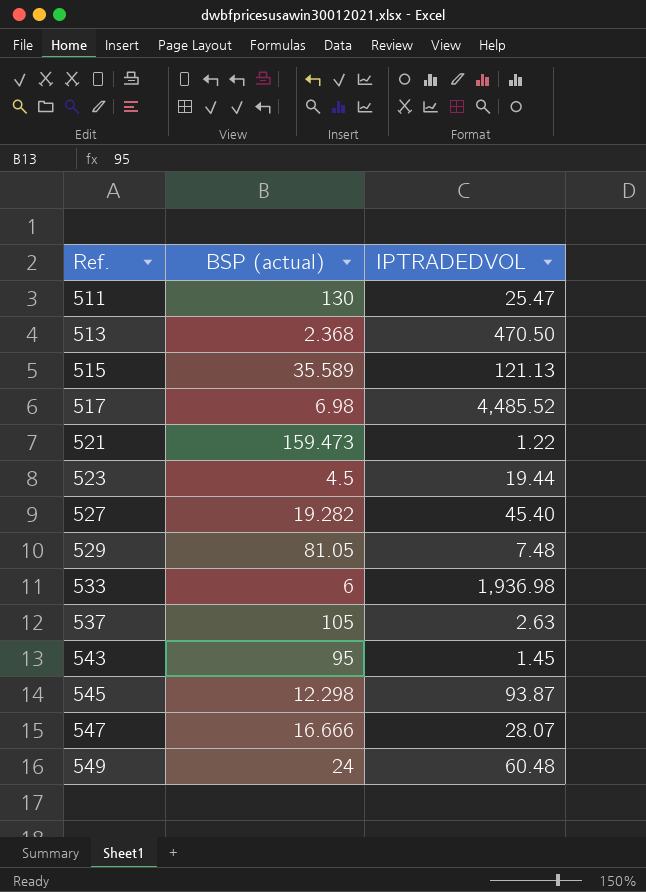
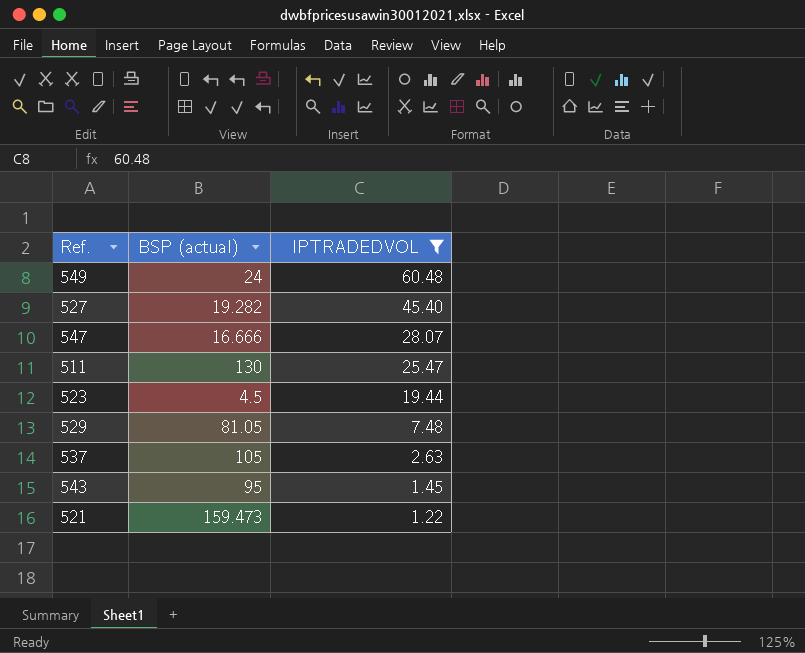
filter: none -> IPTRADEDVOL <= 60.48
row order: Ref. ascending -> IPTRADEDVOL descending

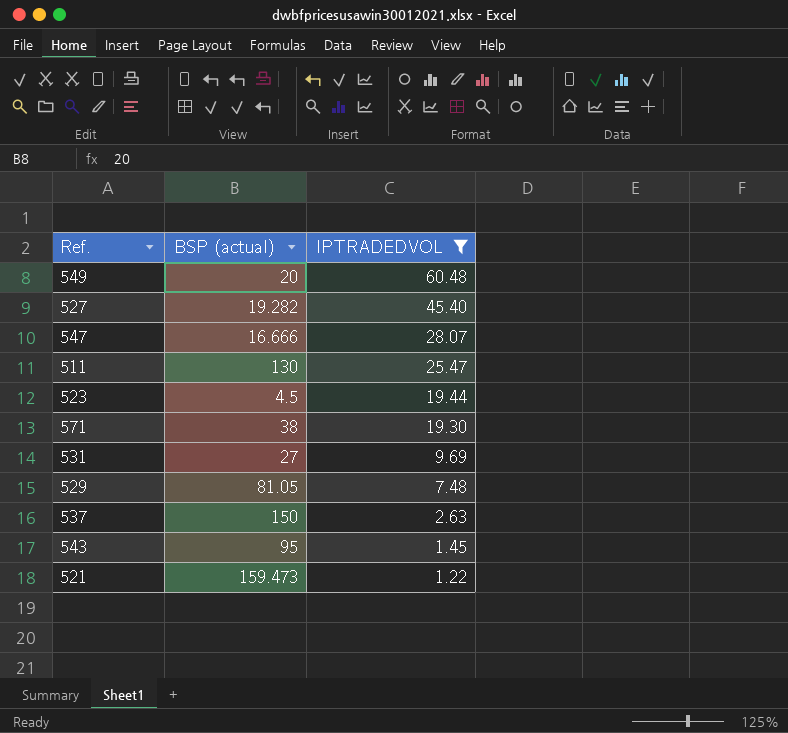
549 | BSP (actual): 24 -> 20
row 571: none -> 38 | 19.30
row 531: none -> 27 | 9.69
537 | BSP (actual): 105 -> 150

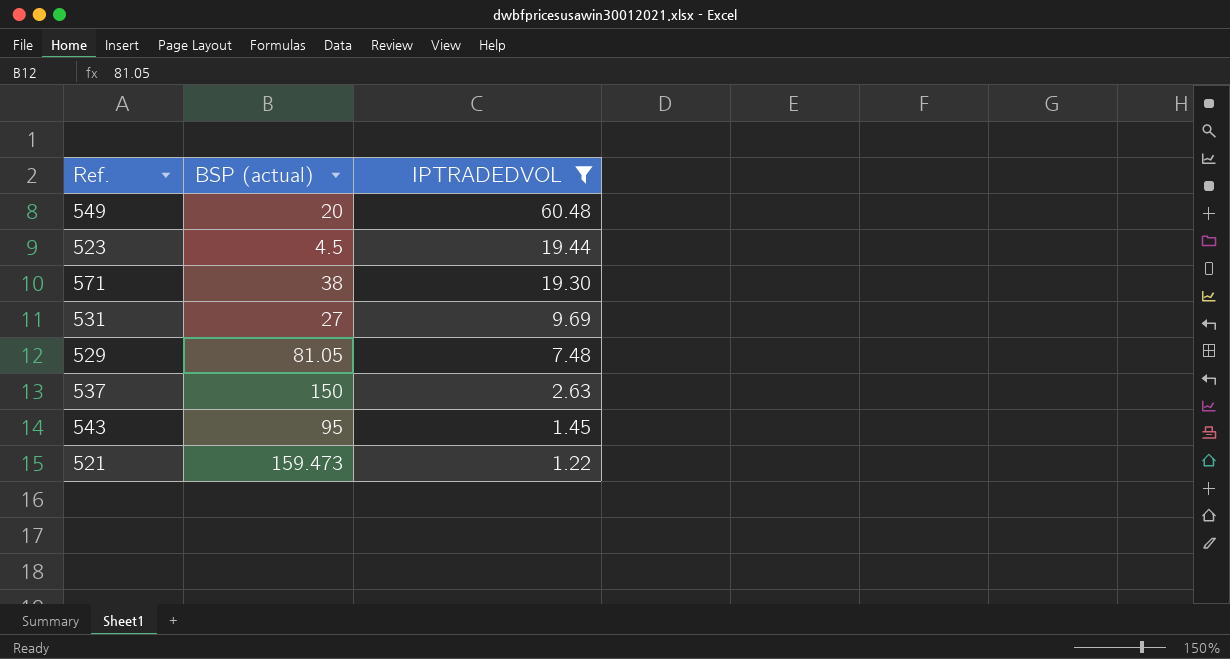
row 527: 19.282 | 45.40 -> none
row 547: 16.666 | 28.07 -> none
row 511: 130 | 25.47 -> none

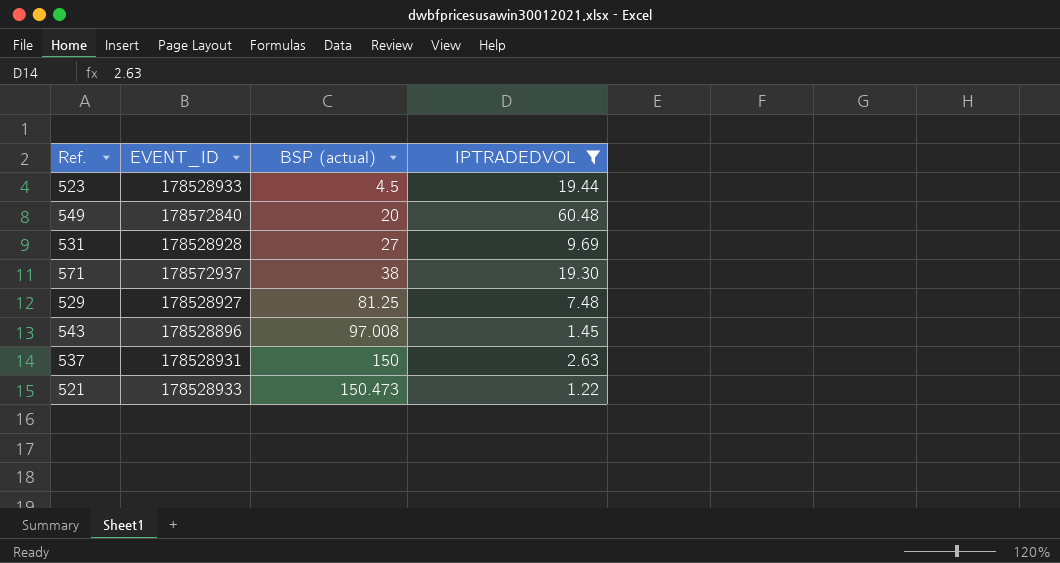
row order: IPTRADEDVOL descending -> BSP (actual) ascending
column EVENT_ID | position: none -> 2
529 | BSP (actual): 81.05 -> 81.25
543 | BSP (actual): 95 -> 97.008
521 | BSP (actual): 159.473 -> 150.473

